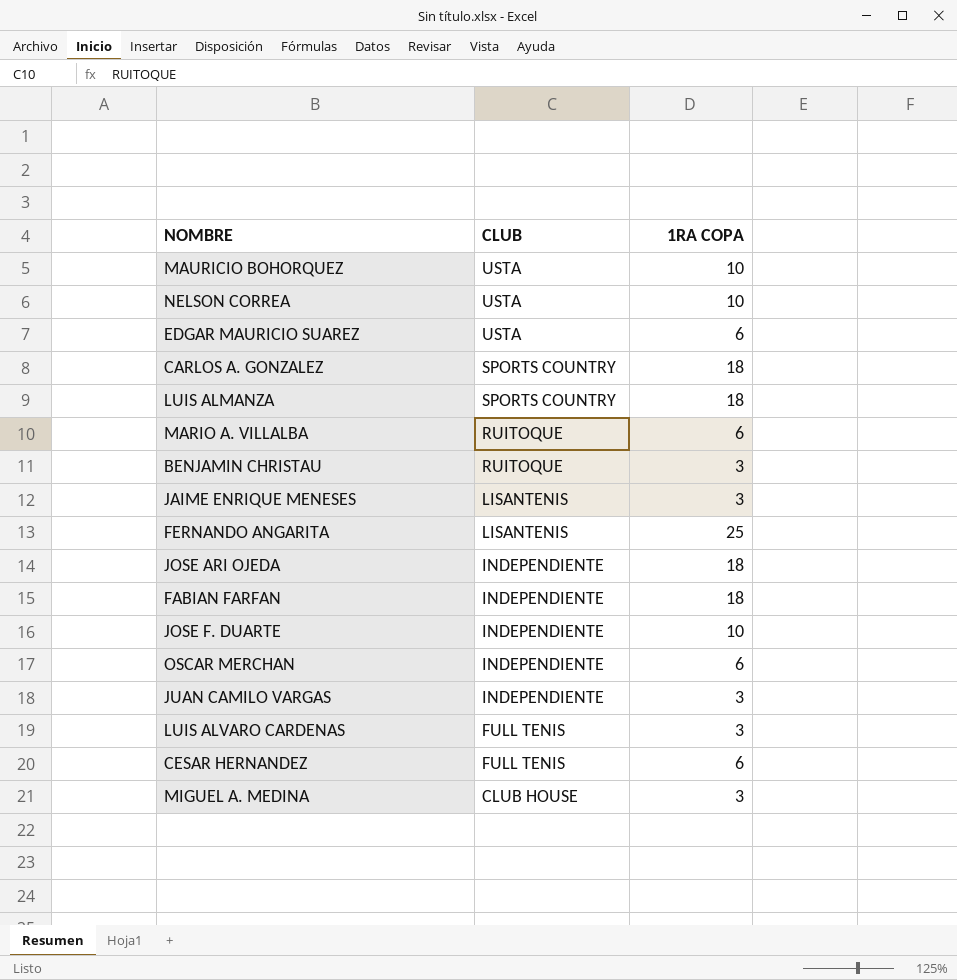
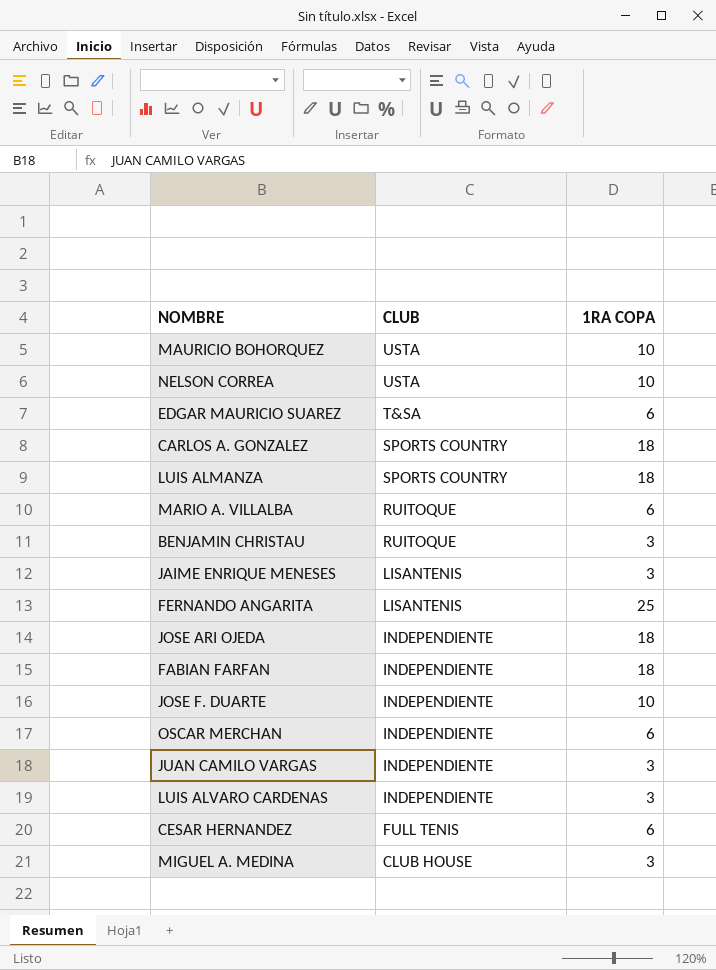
EDGAR MAURICIO SUAREZ | CLUB: USTA -> T&SA
LUIS ALVARO CARDENAS | CLUB: FULL TENIS -> INDEPENDIENTE

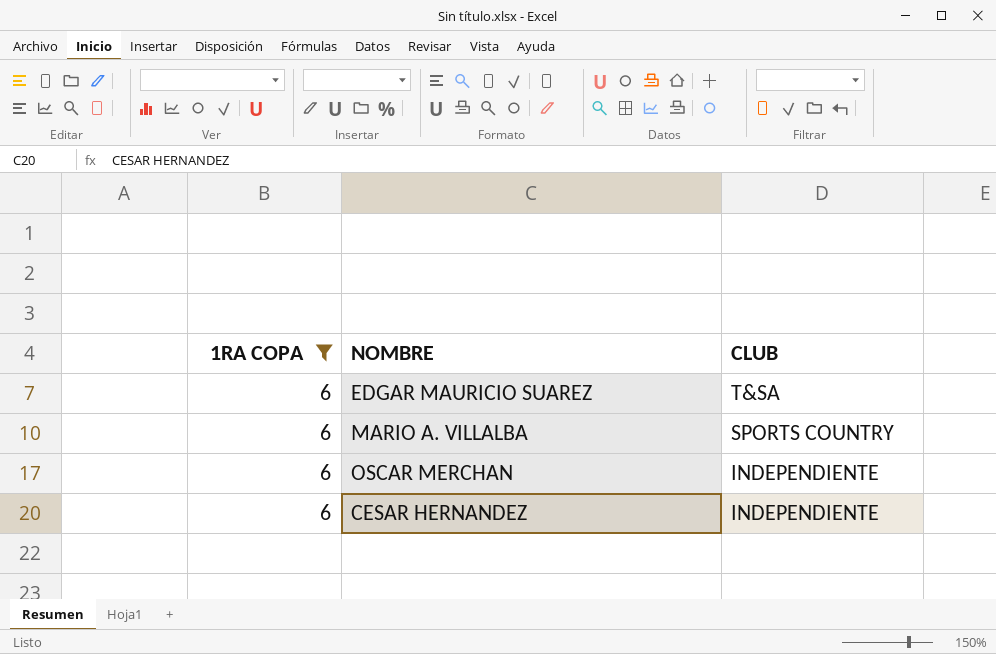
filter: none -> 1RA COPA = 6
column 1RA COPA | position: 3 -> 1
MARIO A. VILLALBA | CLUB: RUITOQUE -> SPORTS COUNTRY
CESAR HERNANDEZ | CLUB: FULL TENIS -> INDEPENDIENTE

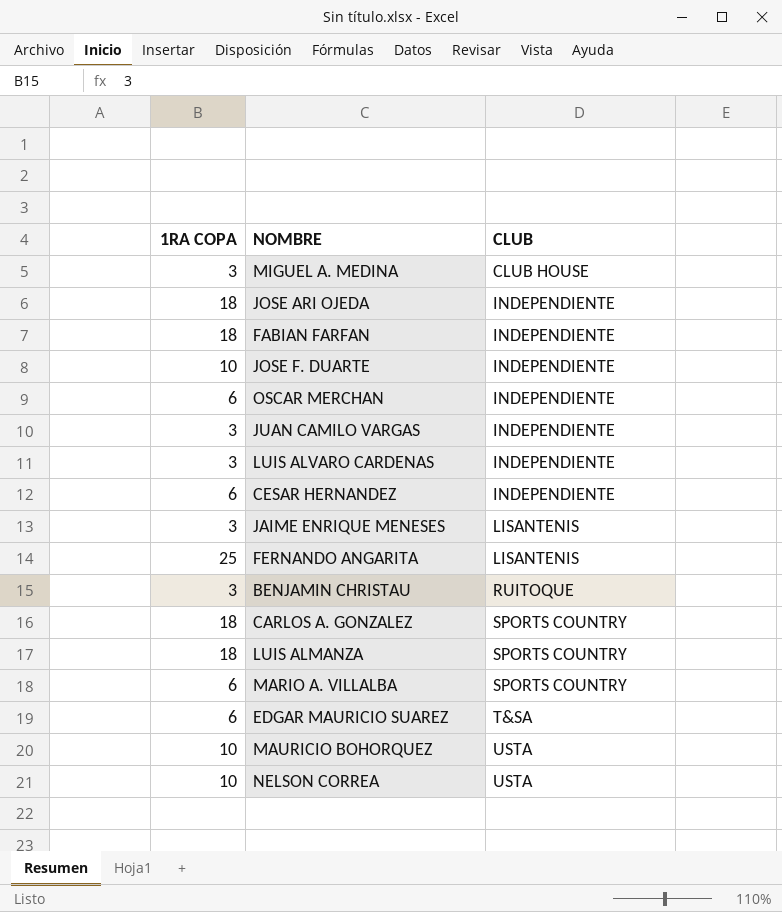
filter: 1RA COPA = 6 -> none
row order: CLUB descending -> CLUB ascending

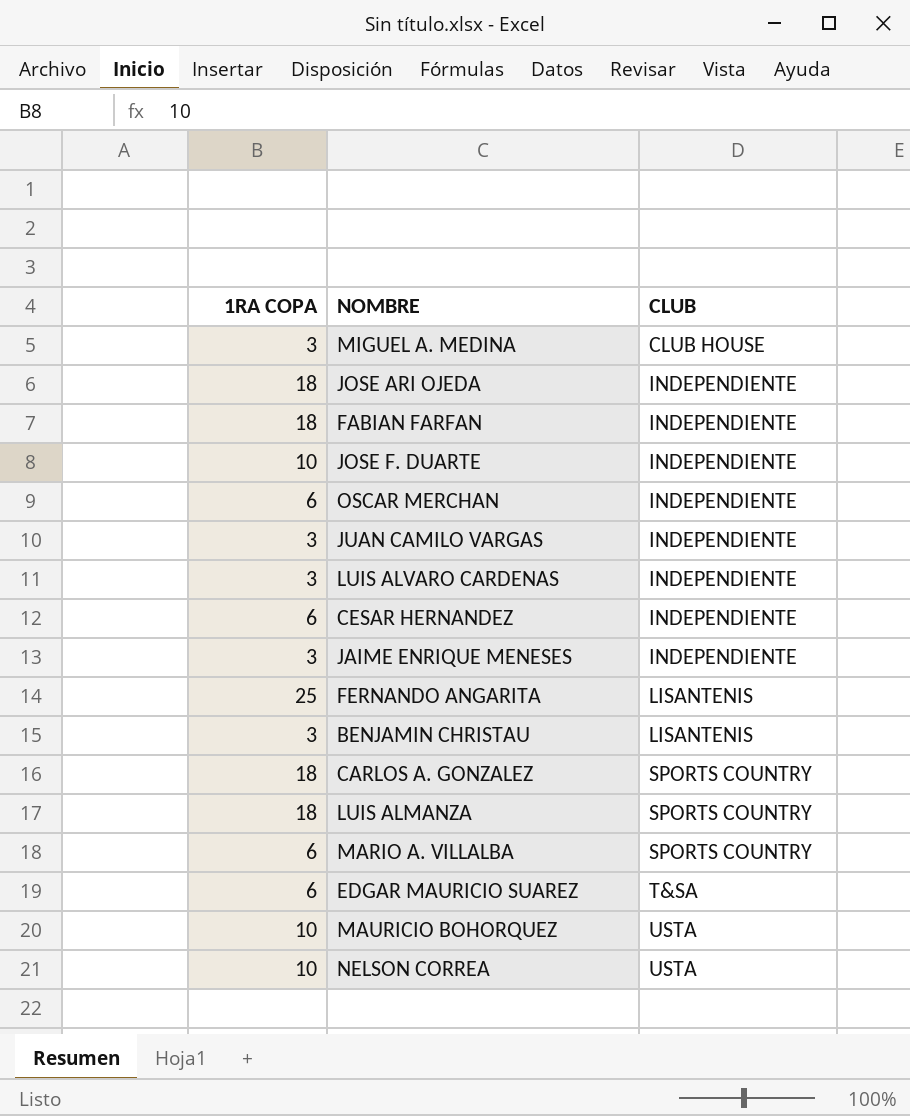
JAIME ENRIQUE MENESES | CLUB: LISANTENIS -> INDEPENDIENTE
BENJAMIN CHRISTAU | CLUB: RUITOQUE -> LISANTENIS

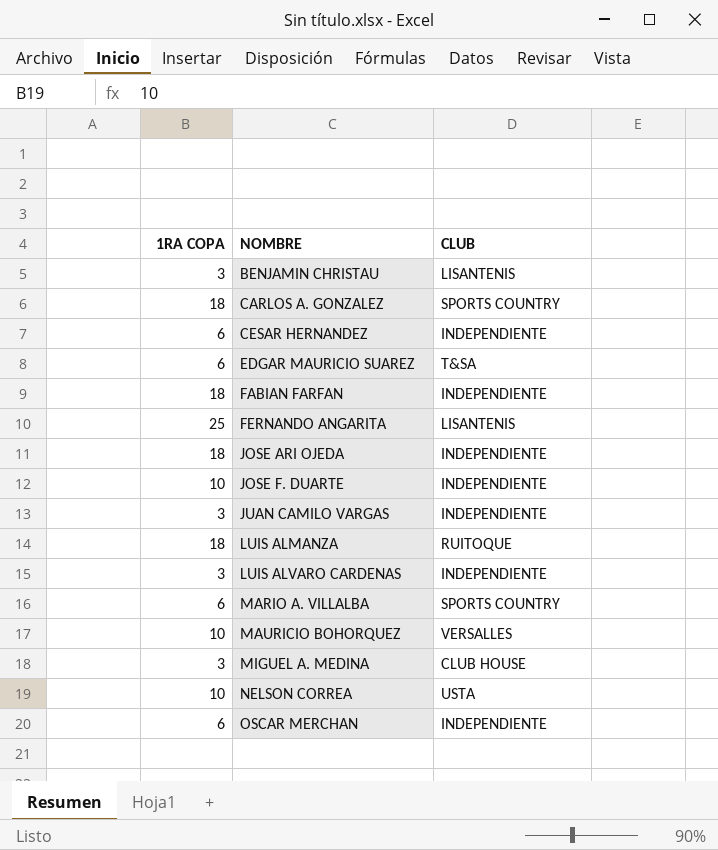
row order: CLUB ascending -> NOMBRE ascending
row JAIME ENRIQUE MENESES: 3 | INDEPENDIENTE -> none
LUIS ALMANZA | CLUB: SPORTS COUNTRY -> RUITOQUE
MAURICIO BOHORQUEZ | CLUB: USTA -> VERSALLES

